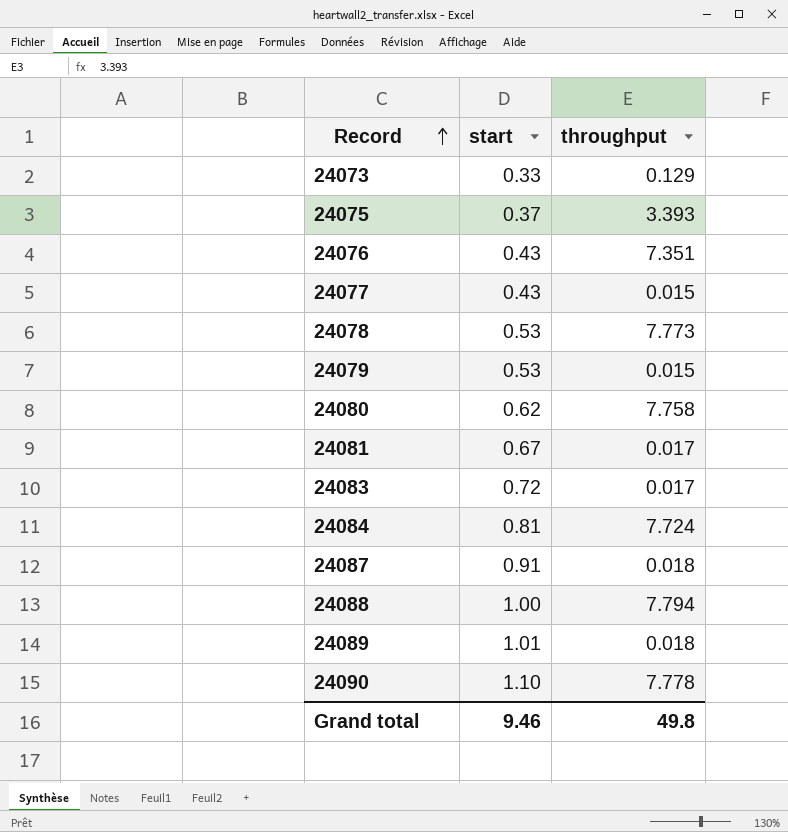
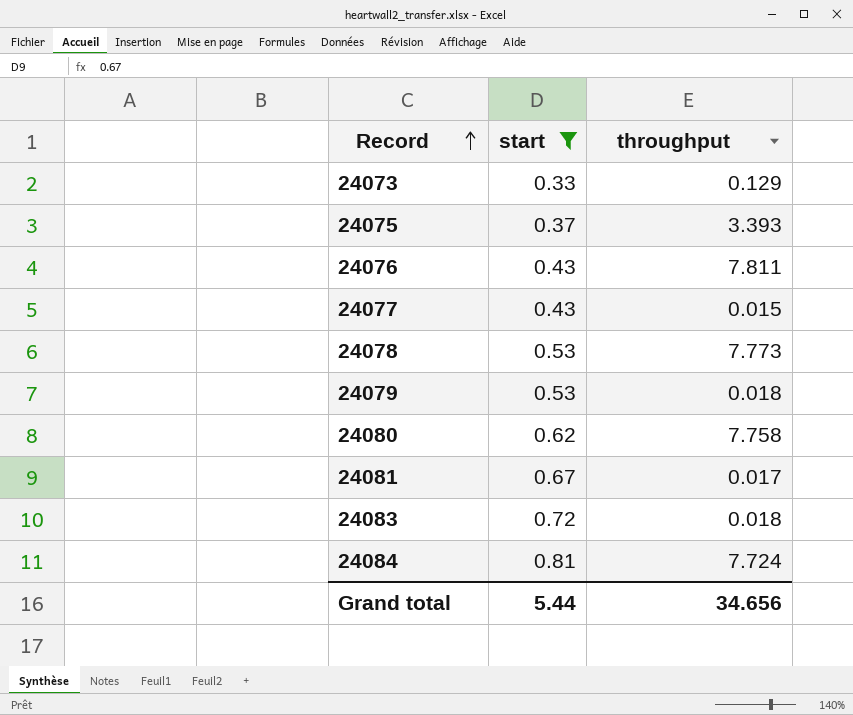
filter: none -> start <= 0.81
24076 | throughput: 7.351 -> 7.811
24079 | throughput: 0.015 -> 0.018
24083 | throughput: 0.017 -> 0.018
Grand total | start: 9.46 -> 5.44
Grand total | throughput: 49.8 -> 34.656

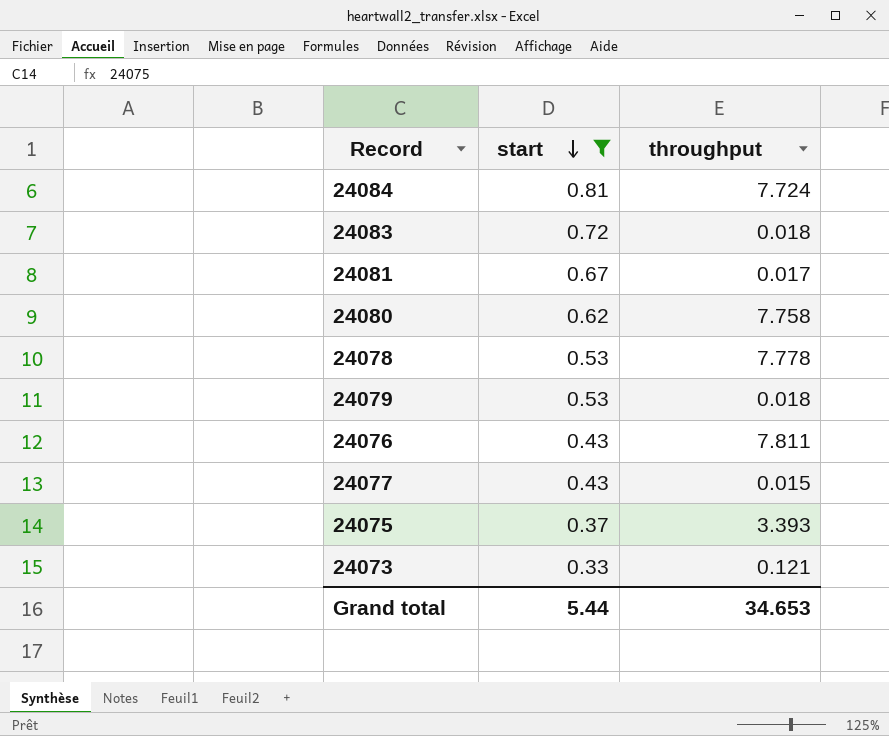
row order: Record ascending -> start descending
24078 | throughput: 7.773 -> 7.778
24073 | throughput: 0.129 -> 0.121
Grand total | throughput: 34.656 -> 34.653

